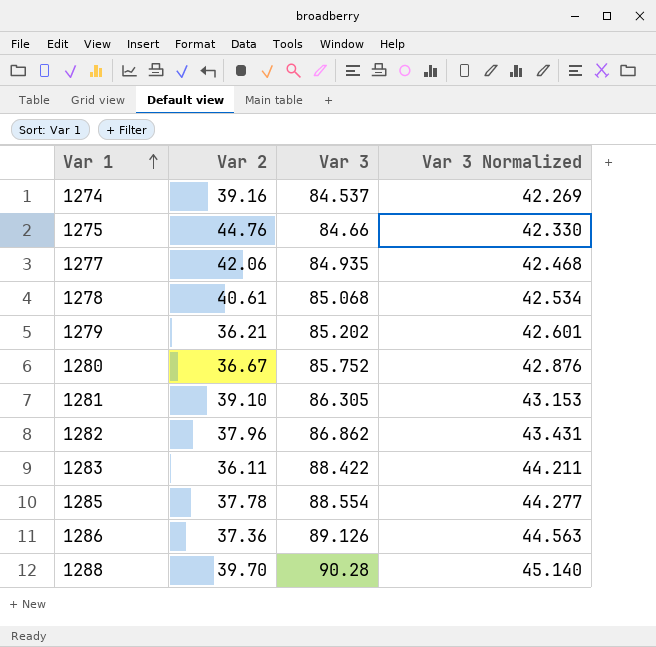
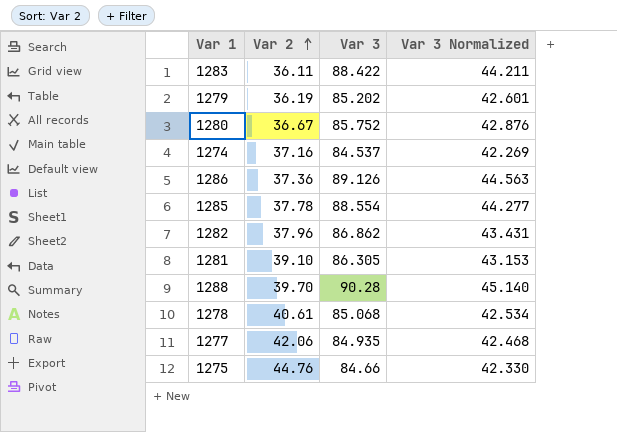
row order: Var 1 ascending -> Var 2 ascending
1279 | Var 2: 36.21 -> 36.19
1274 | Var 2: 39.16 -> 37.16

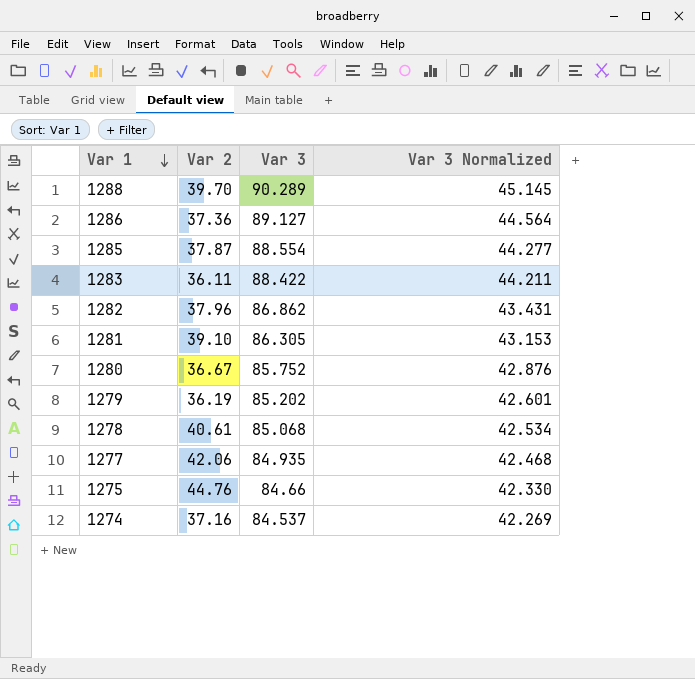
row order: Var 2 ascending -> Var 1 descending
1288 | Var 3: 90.28 -> 90.289
1288 | Var 3 Normalized: 45.140 -> 45.145
1286 | Var 3: 89.126 -> 89.127
1286 | Var 3 Normalized: 44.563 -> 44.564
1285 | Var 2: 37.78 -> 37.87

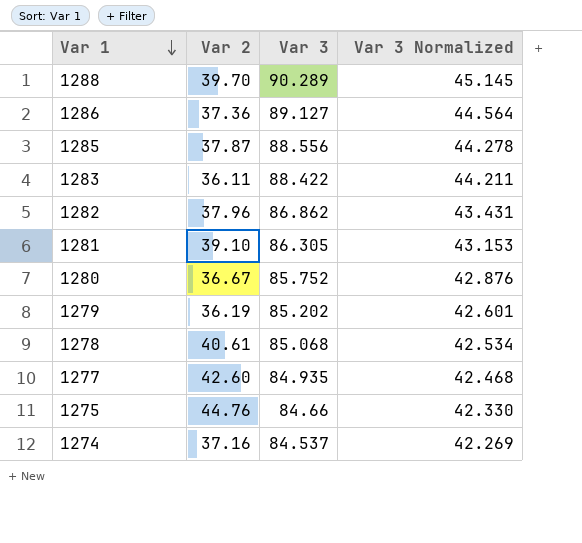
1285 | Var 3: 88.554 -> 88.556
1285 | Var 3 Normalized: 44.277 -> 44.278
1277 | Var 2: 42.06 -> 42.60

